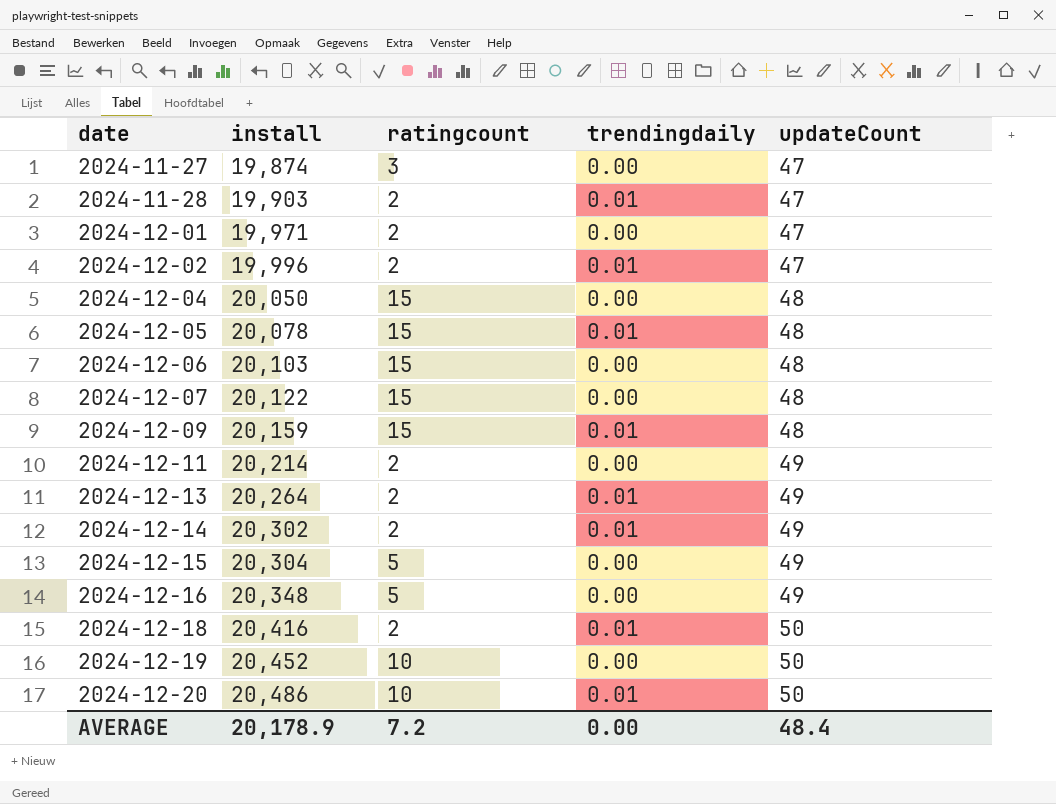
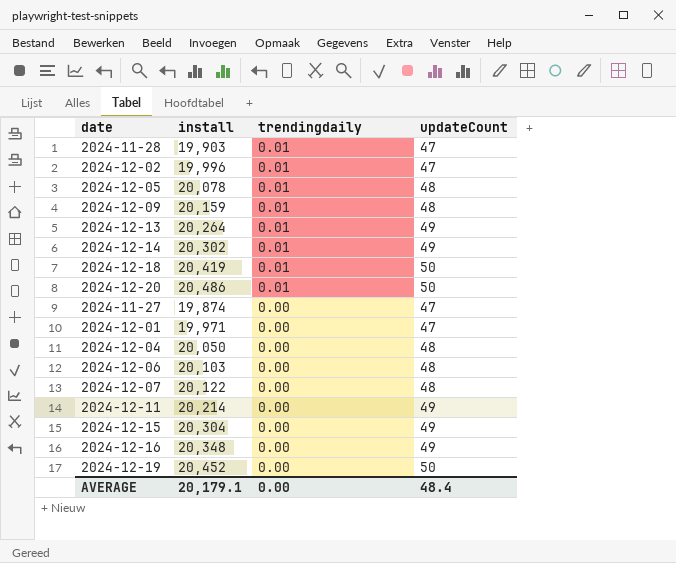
row order: date ascending -> trendingdaily descending
column ratingcount | position: 3 -> none
2024-12-18 | install: 20,416 -> 20,419
AVERAGE | install: 20,178.9 -> 20,179.1

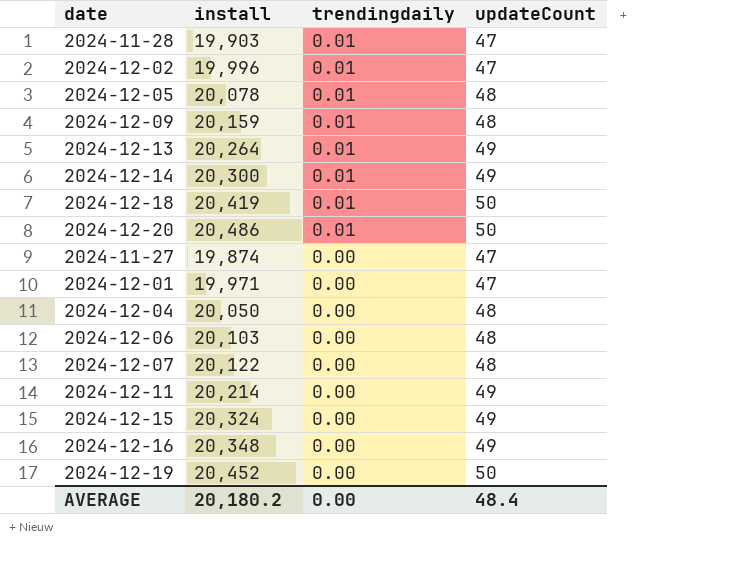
2024-12-14 | install: 20,302 -> 20,300
2024-12-15 | install: 20,304 -> 20,324
AVERAGE | install: 20,179.1 -> 20,180.2

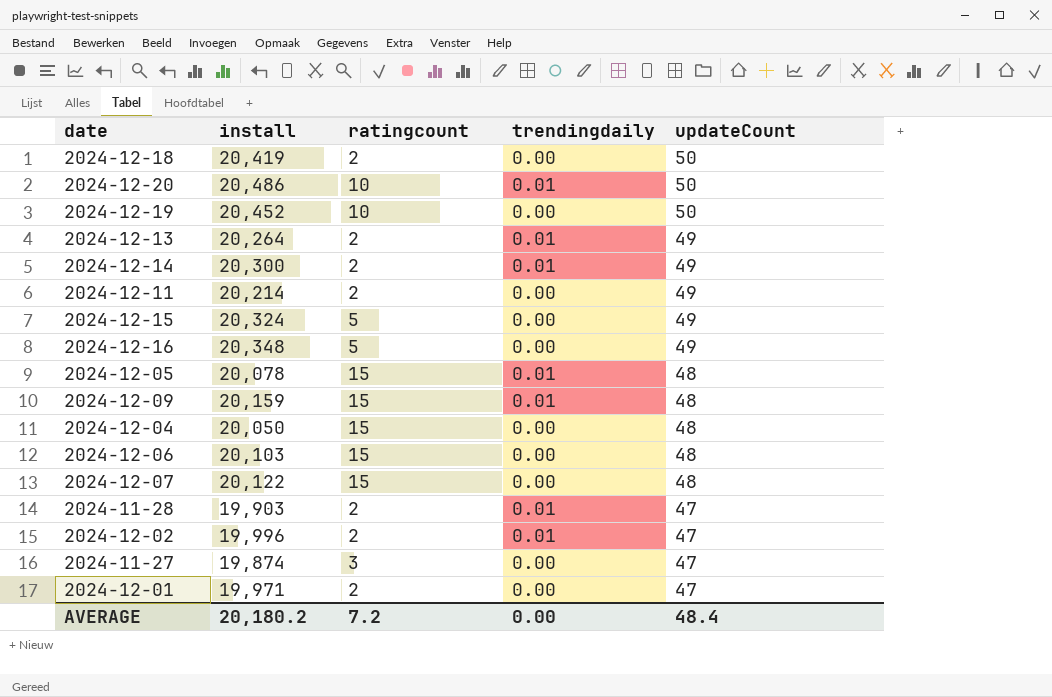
row order: trendingdaily descending -> updateCount descending
column ratingcount | position: none -> 3
2024-12-18 | trendingdaily: 0.01 -> 0.00

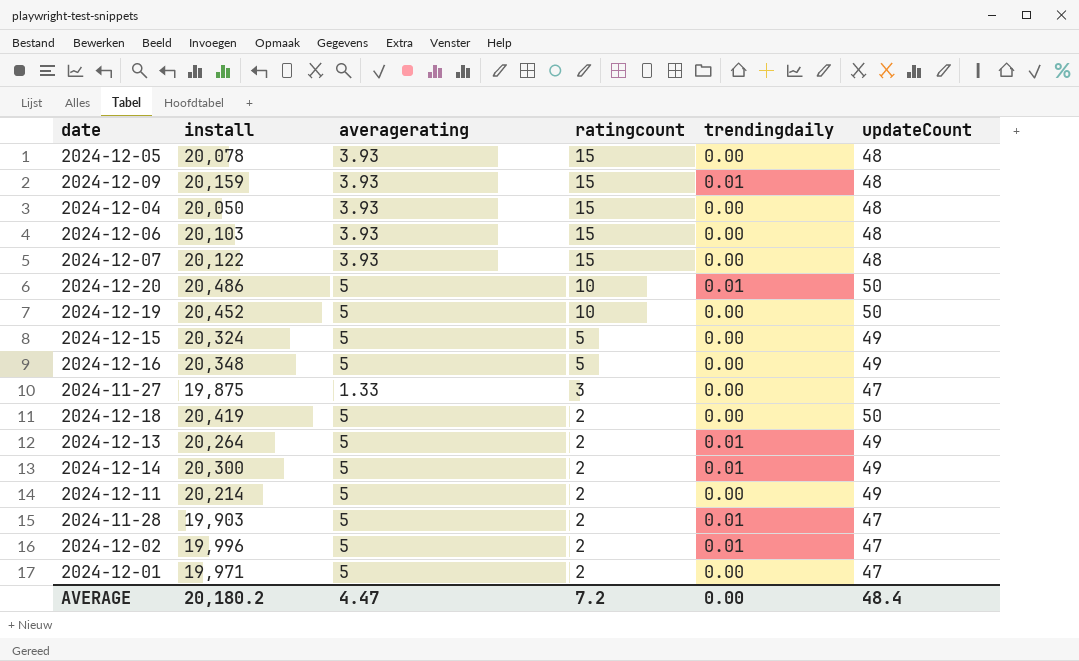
row order: updateCount descending -> ratingcount descending
column averagerating | position: none -> 3
2024-12-05 | trendingdaily: 0.01 -> 0.00
2024-11-27 | install: 19,874 -> 19,875

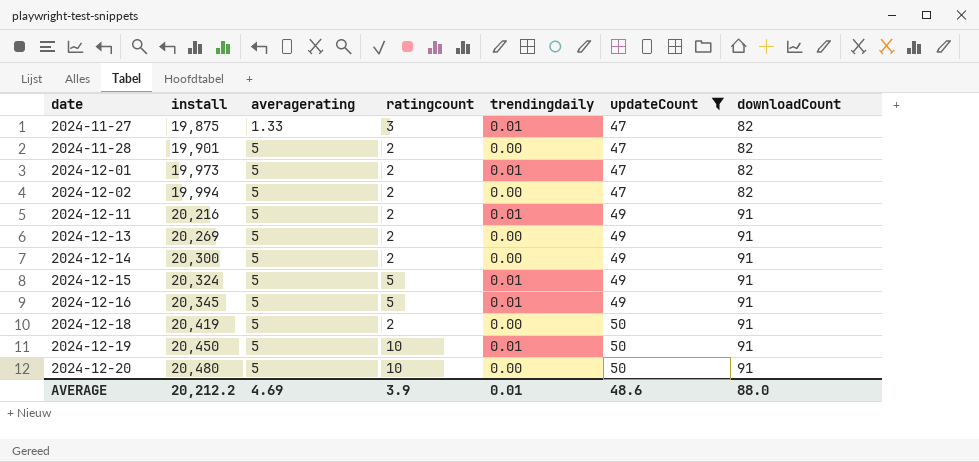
filter: none -> updateCount != 48
row order: ratingcount descending -> date ascending
column downloadCount | position: none -> 7
2024-11-27 | trendingdaily: 0.00 -> 0.01
2024-11-28 | install: 19,903 -> 19,901
2024-11-28 | trendingdaily: 0.01 -> 0.00
2024-12-01 | install: 19,971 -> 19,973
2024-12-01 | trendingdaily: 0.00 -> 0.01
2024-12-02 | install: 19,996 -> 19,994
2024-12-02 | trendingdaily: 0.01 -> 0.00
2024-12-11 | install: 20,214 -> 20,216
2024-12-11 | trendingdaily: 0.00 -> 0.01
2024-12-13 | install: 20,264 -> 20,269
2024-12-13 | trendingdaily: 0.01 -> 0.00
2024-12-14 | trendingdaily: 0.01 -> 0.00
2024-12-15 | trendingdaily: 0.00 -> 0.01
2024-12-16 | install: 20,348 -> 20,345
2024-12-16 | trendingdaily: 0.00 -> 0.01
2024-12-19 | install: 20,452 -> 20,450
2024-12-19 | trendingdaily: 0.00 -> 0.01
2024-12-20 | install: 20,486 -> 20,480
2024-12-20 | trendingdaily: 0.01 -> 0.00
AVERAGE | install: 20,180.2 -> 20,212.2
AVERAGE | averagerating: 4.47 -> 4.69
AVERAGE | ratingcount: 7.2 -> 3.9
AVERAGE | trendingdaily: 0.00 -> 0.01
AVERAGE | updateCount: 48.4 -> 48.6

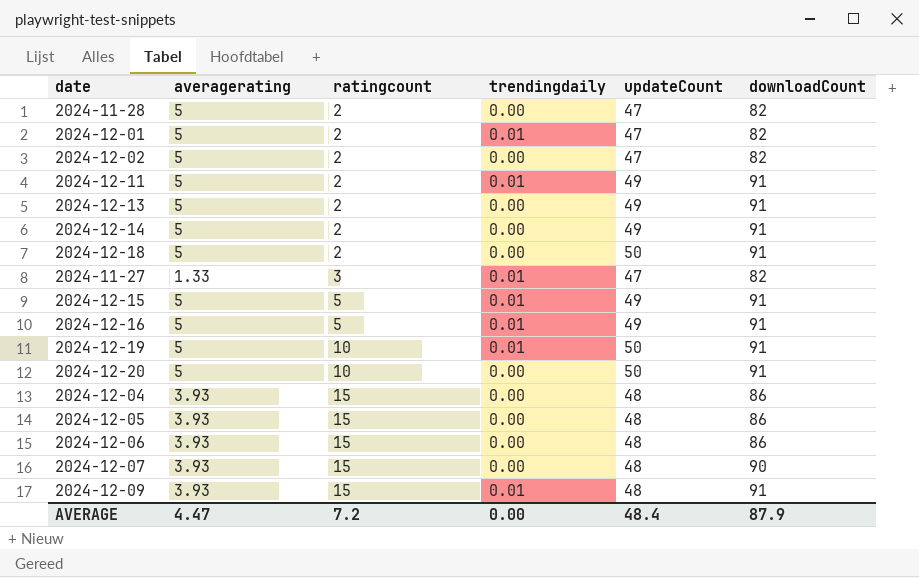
filter: updateCount != 48 -> none
row order: date ascending -> ratingcount ascending
column install | position: 2 -> none
AVERAGE | averagerating: 4.69 -> 4.47
AVERAGE | ratingcount: 3.9 -> 7.2
AVERAGE | trendingdaily: 0.01 -> 0.00
AVERAGE | updateCount: 48.6 -> 48.4
AVERAGE | downloadCount: 88.0 -> 87.9

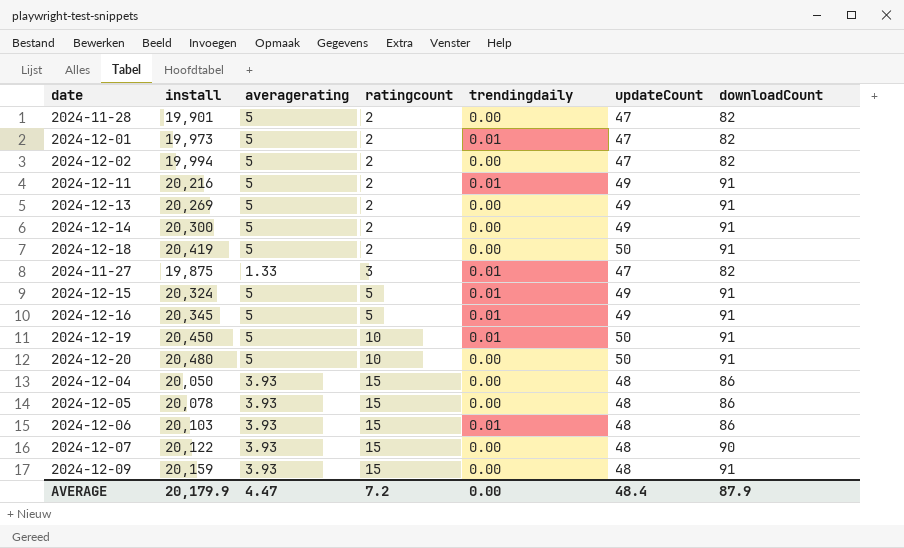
column install | position: none -> 2
2024-12-06 | trendingdaily: 0.00 -> 0.01
2024-12-09 | trendingdaily: 0.01 -> 0.00

